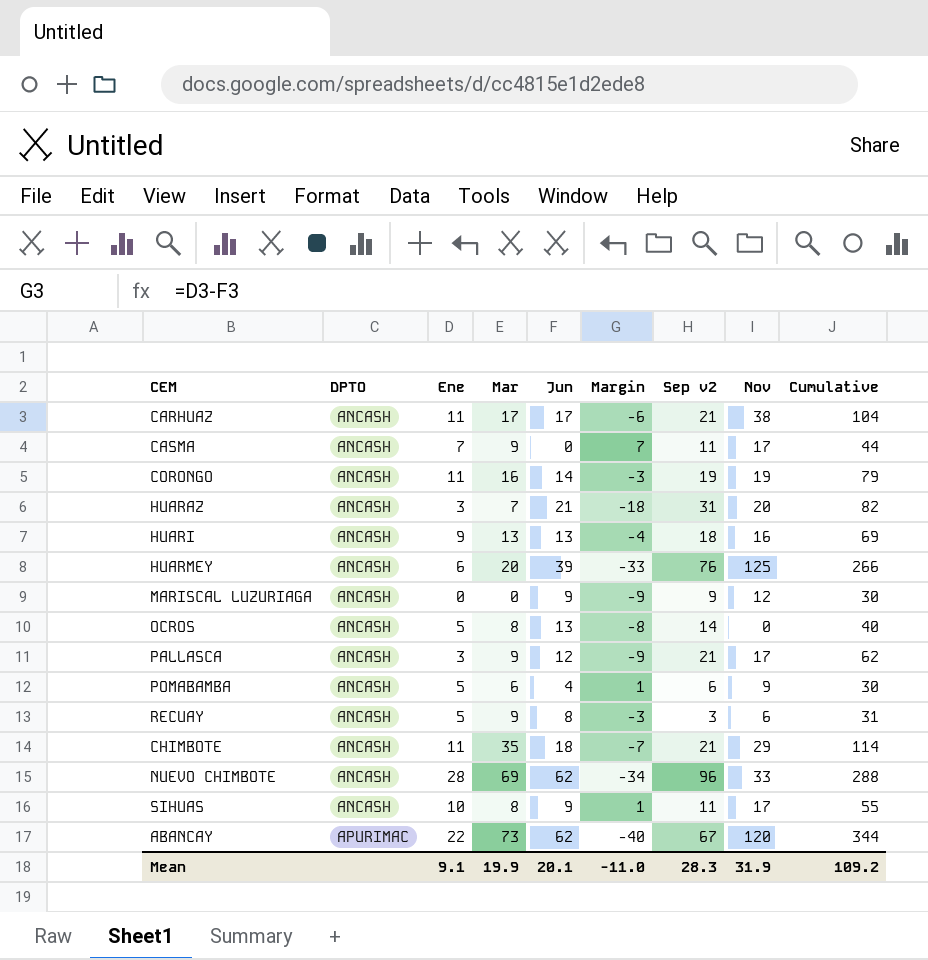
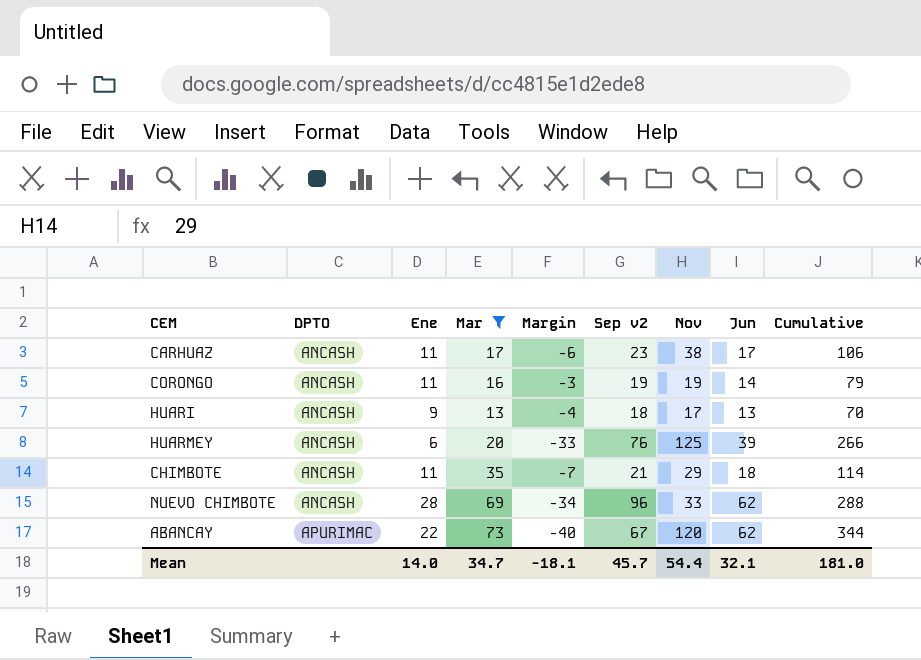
filter: none -> Mar >= 13
column Jun | position: 5 -> 8
CARHUAZ | Sep v2: 21 -> 23
CARHUAZ | Cumulative: 104 -> 106
HUARI | Nov: 16 -> 17
HUARI | Cumulative: 69 -> 70
Mean | Ene: 9.1 -> 14.0
Mean | Mar: 19.9 -> 34.7
Mean | Margin: -11.0 -> -18.1
Mean | Sep v2: 28.3 -> 45.7
Mean | Nov: 31.9 -> 54.4
Mean | Jun: 20.1 -> 32.1
Mean | Cumulative: 109.2 -> 181.0

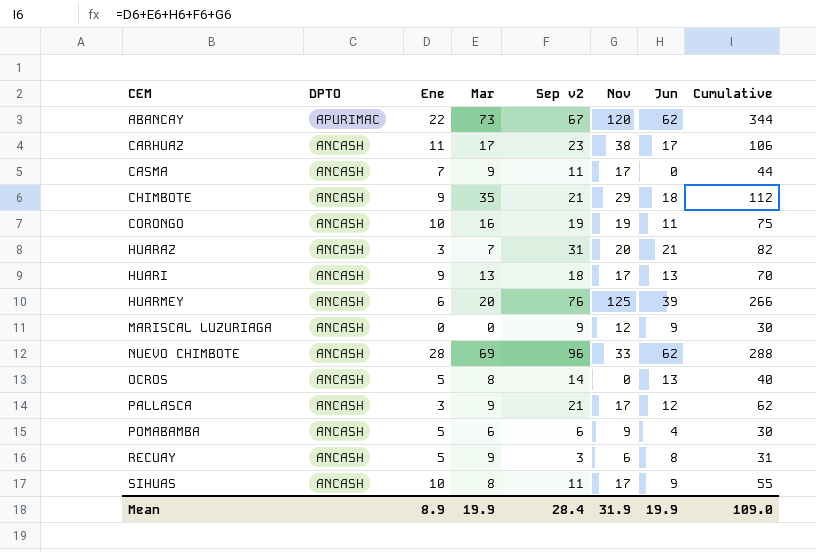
filter: Mar >= 13 -> none
row order: DPTO ascending -> CEM ascending
column Margin | formula: [Ene] - [Jun] -> none
CHIMBOTE | Ene: 11 -> 9
CHIMBOTE | Cumulative: 114 -> 112
CORONGO | Ene: 11 -> 10
CORONGO | Jun: 14 -> 11
CORONGO | Cumulative: 79 -> 75
Mean | Ene: 14.0 -> 8.9
Mean | Mar: 34.7 -> 19.9
Mean | Sep v2: 45.7 -> 28.4
Mean | Nov: 54.4 -> 31.9
Mean | Jun: 32.1 -> 19.9
Mean | Cumulative: 181.0 -> 109.0

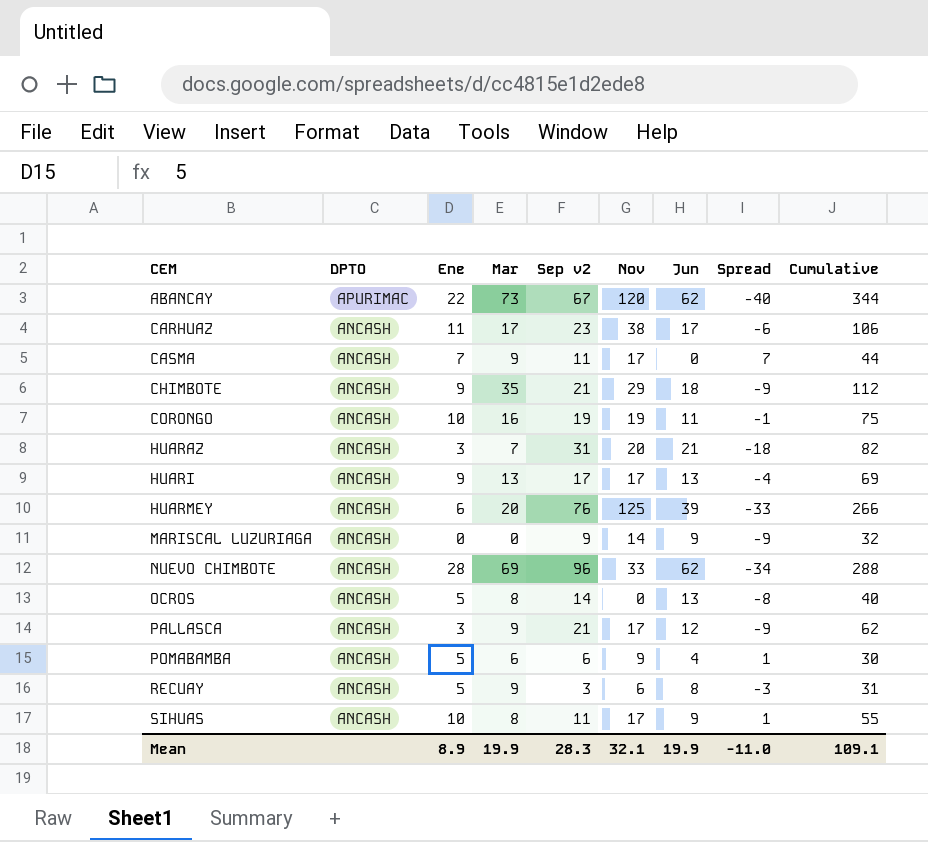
column Spread | formula: none -> [Ene] - [Jun]
HUARI | Sep v2: 18 -> 17
HUARI | Cumulative: 70 -> 69
MARISCAL LUZURIAGA | Nov: 12 -> 14
MARISCAL LUZURIAGA | Cumulative: 30 -> 32
Mean | Sep v2: 28.4 -> 28.3
Mean | Nov: 31.9 -> 32.1
Mean | Cumulative: 109.0 -> 109.1

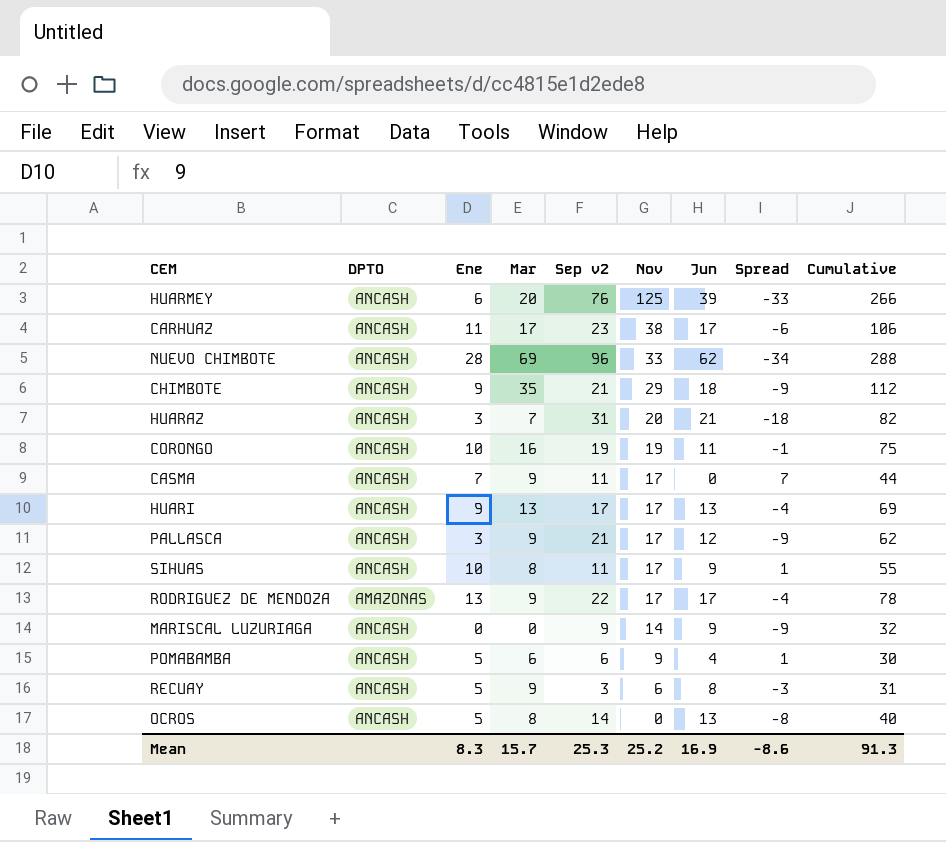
row order: CEM ascending -> Nov descending
row ABANCAY: APURIMAC | 22 | 73 | 67 | 120 | 62 | -40 | 344 -> none
row RODRIGUEZ DE MENDOZA: none -> AMAZONAS | 13 | 9 | 22 | 17 | 17 | -4 | 78
Mean | Ene: 8.9 -> 8.3
Mean | Mar: 19.9 -> 15.7
Mean | Sep v2: 28.3 -> 25.3
Mean | Nov: 32.1 -> 25.2
Mean | Jun: 19.9 -> 16.9
Mean | Spread: -11.0 -> -8.6
Mean | Cumulative: 109.1 -> 91.3

